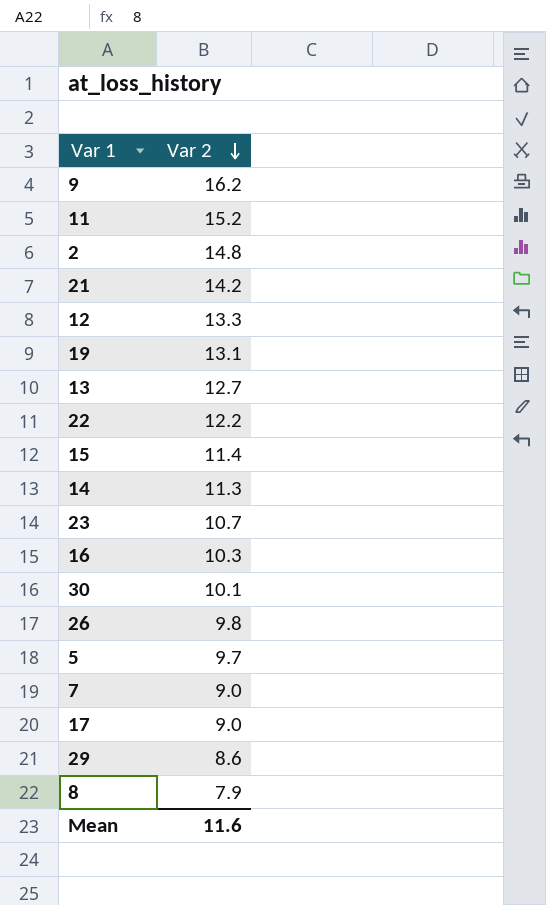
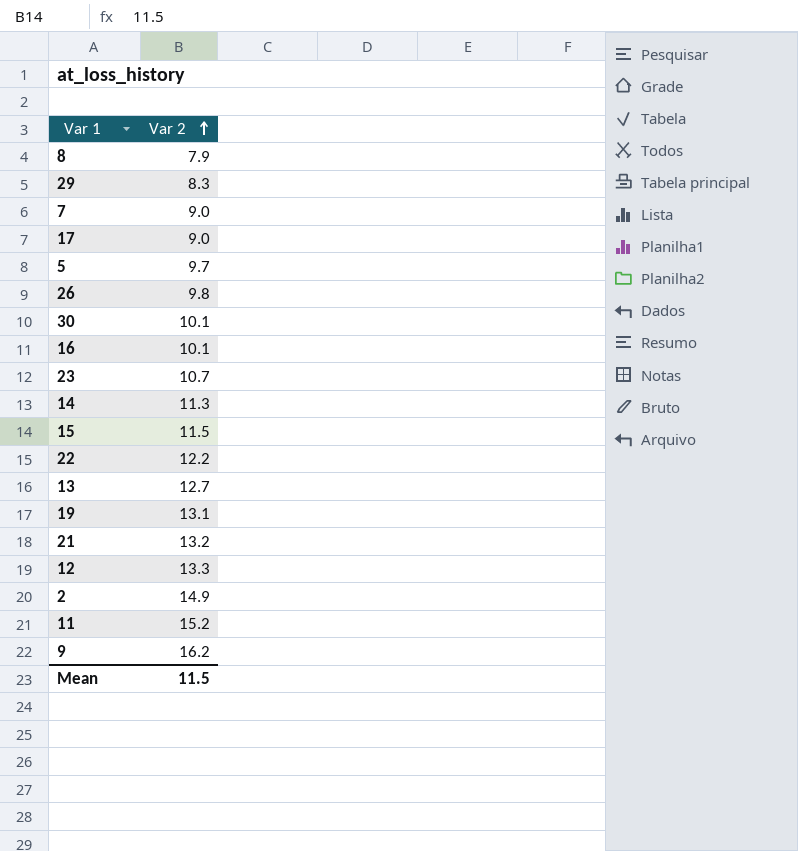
row order: Var 2 descending -> Var 2 ascending
29 | Var 2: 8.6 -> 8.3
16 | Var 2: 10.3 -> 10.1
15 | Var 2: 11.4 -> 11.5
21 | Var 2: 14.2 -> 13.2
2 | Var 2: 14.8 -> 14.9
Mean | Var 2: 11.6 -> 11.5

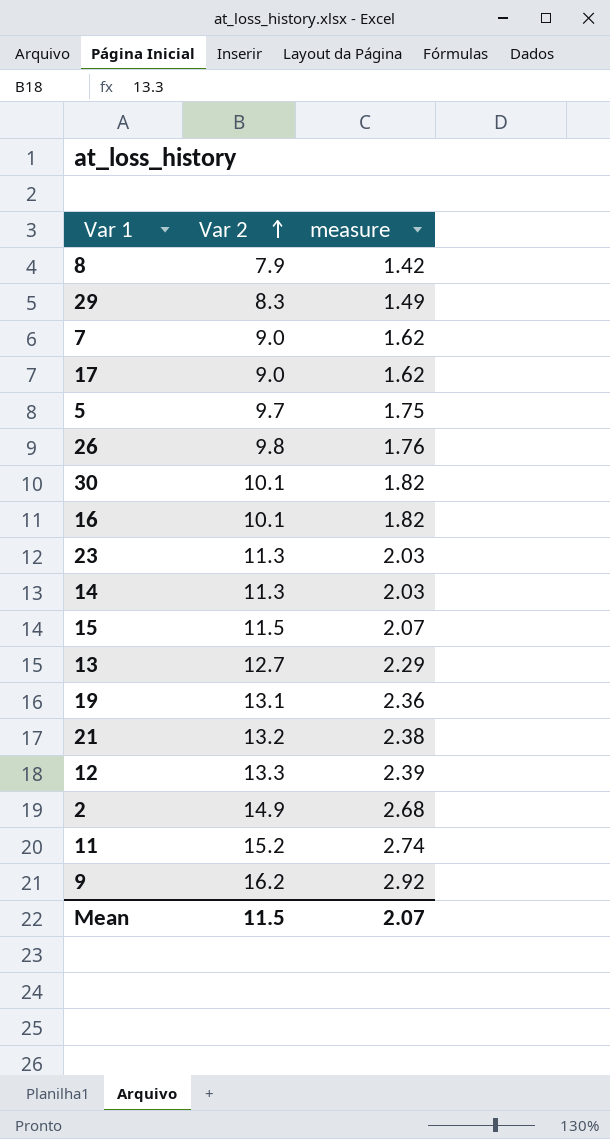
column measure | formula: none -> [Var 2] * 0.18
row 22: 12.2 -> none
23 | Var 2: 10.7 -> 11.3

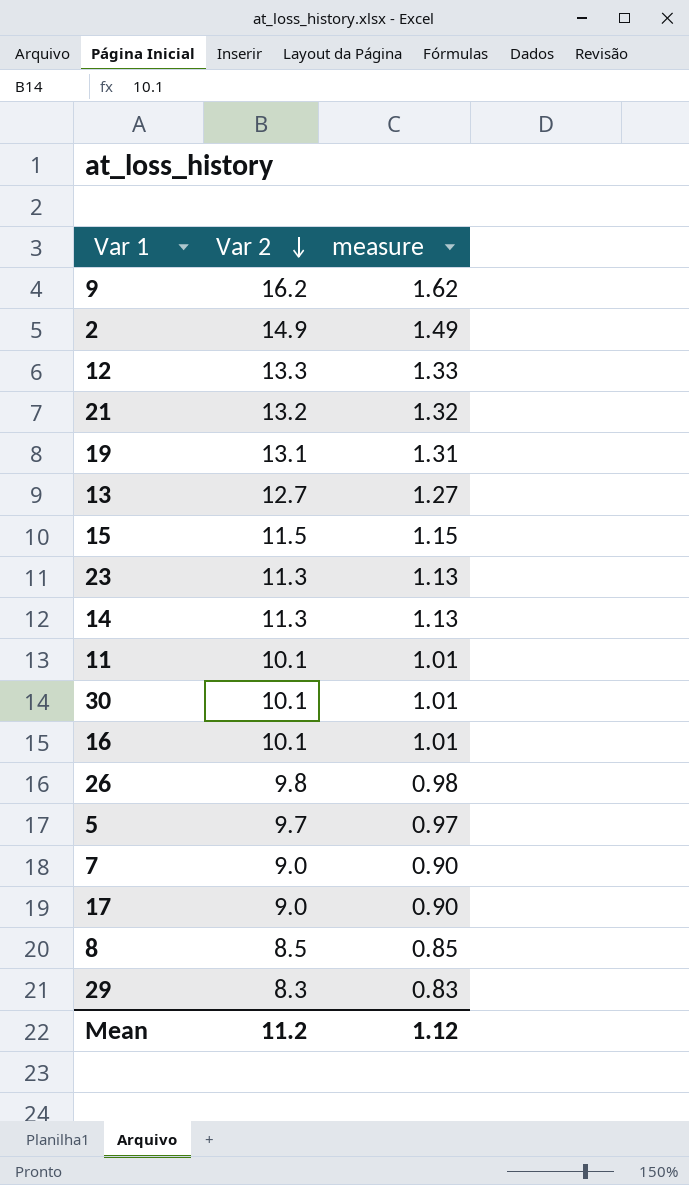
row order: Var 2 ascending -> Var 2 descending
column measure | formula: [Var 2] * 0.18 -> [Var 2] * 0.1
11 | Var 2: 15.2 -> 10.1
8 | Var 2: 7.9 -> 8.5
Mean | Var 2: 11.5 -> 11.2
Mean | measure: 2.07 -> 1.12

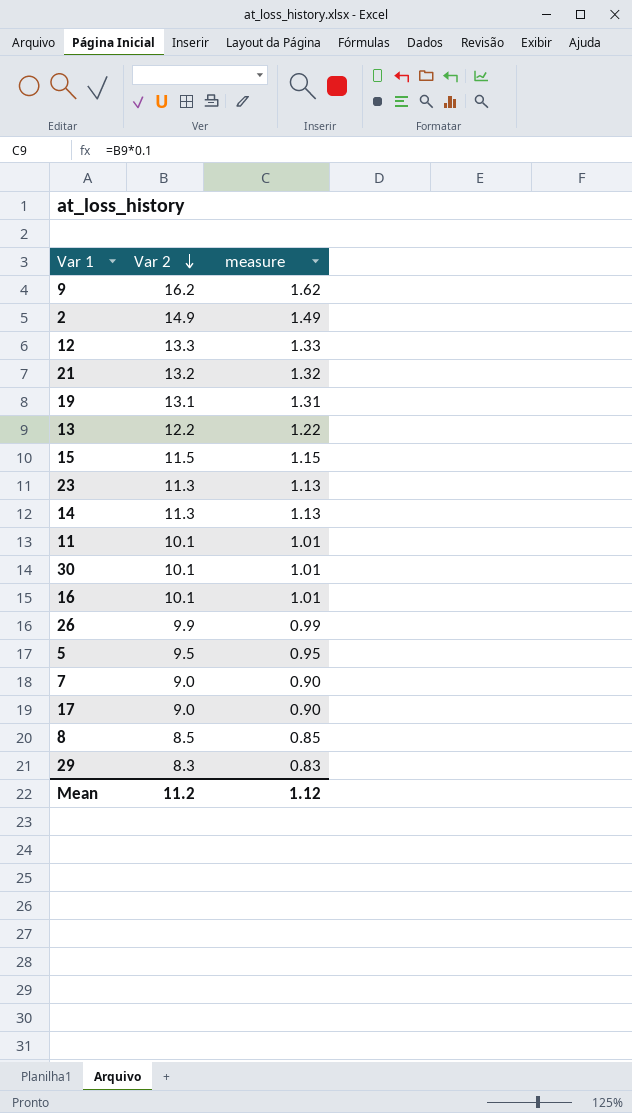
13 | Var 2: 12.7 -> 12.2
13 | measure: 1.27 -> 1.22
26 | Var 2: 9.8 -> 9.9
26 | measure: 0.98 -> 0.99
5 | Var 2: 9.7 -> 9.5
5 | measure: 0.97 -> 0.95

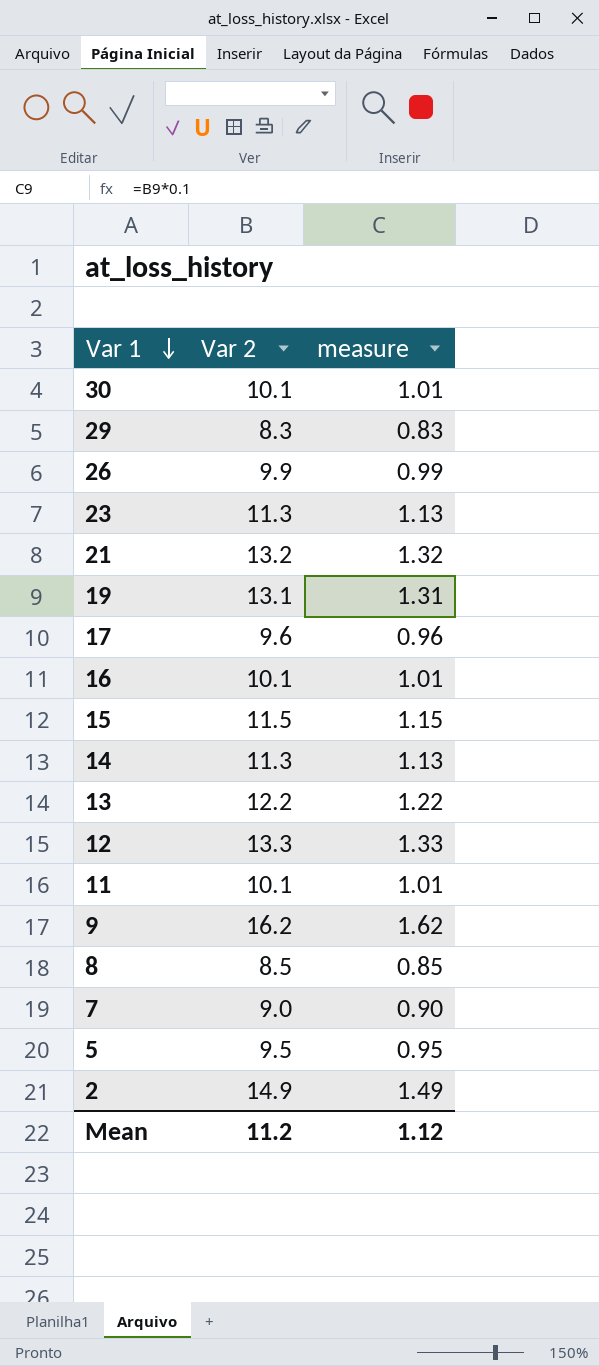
row order: Var 2 descending -> Var 1 descending
17 | Var 2: 9.0 -> 9.6
17 | measure: 0.90 -> 0.96

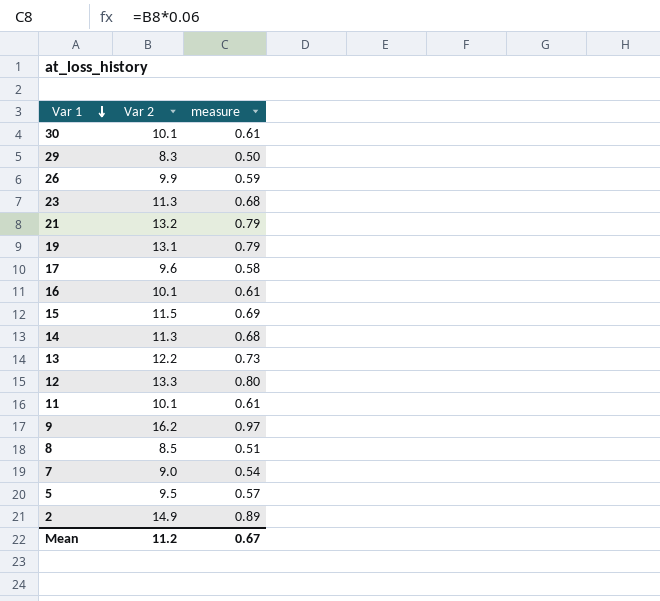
column measure | formula: [Var 2] * 0.1 -> [Var 2] * 0.06
Mean | measure: 1.12 -> 0.67

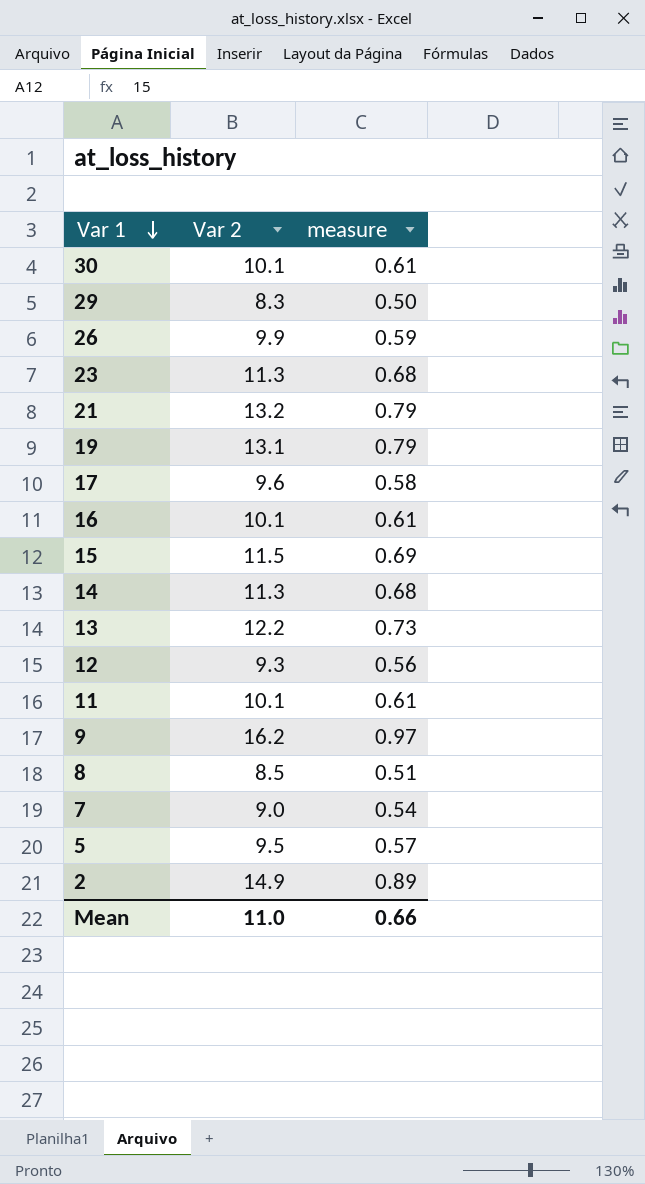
12 | Var 2: 13.3 -> 9.3
12 | measure: 0.80 -> 0.56
Mean | Var 2: 11.2 -> 11.0
Mean | measure: 0.67 -> 0.66

